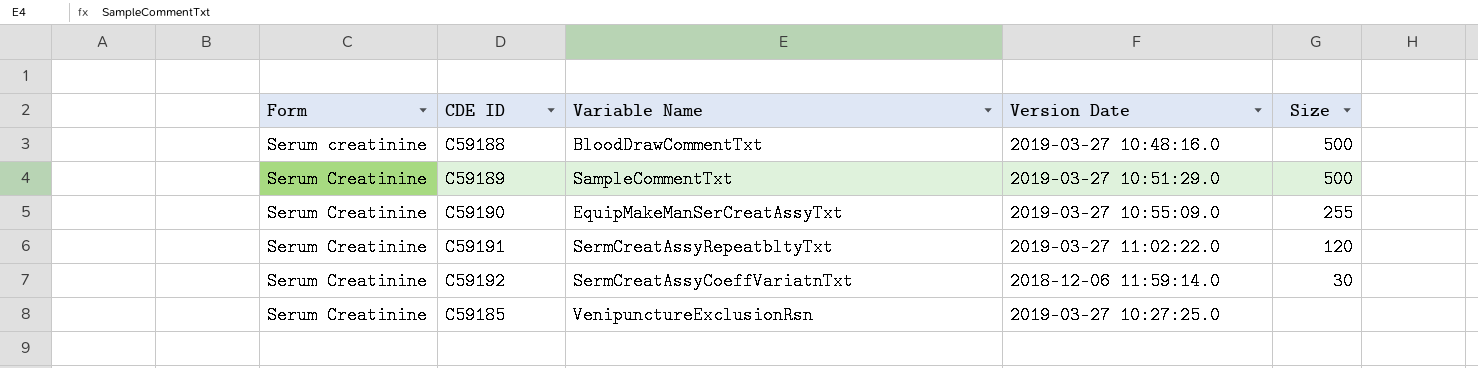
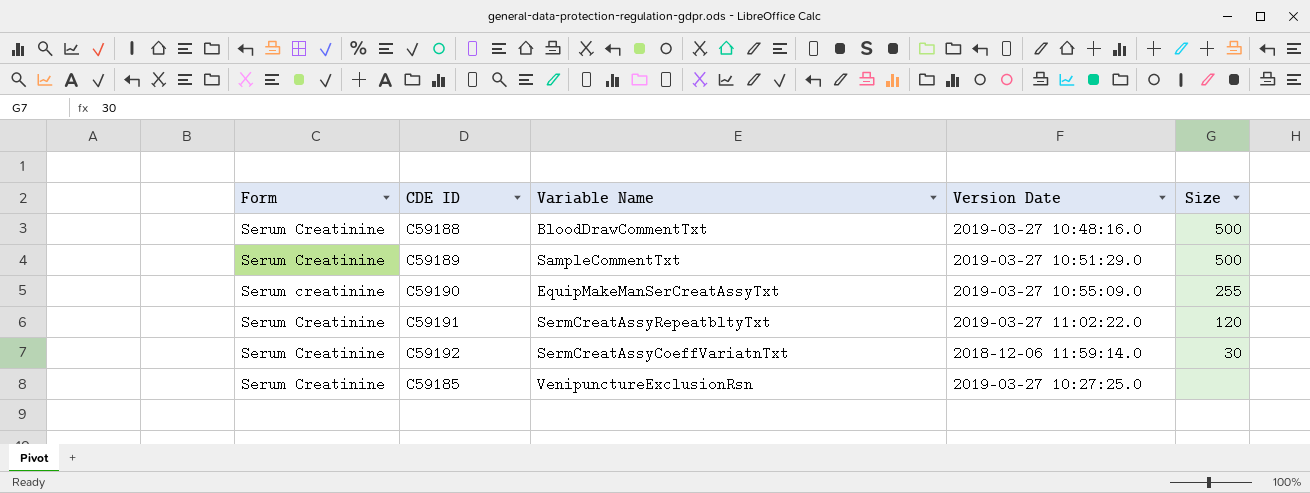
C59188 | Form: Serum creatinine -> Serum Creatinine
C59190 | Form: Serum Creatinine -> Serum creatinine

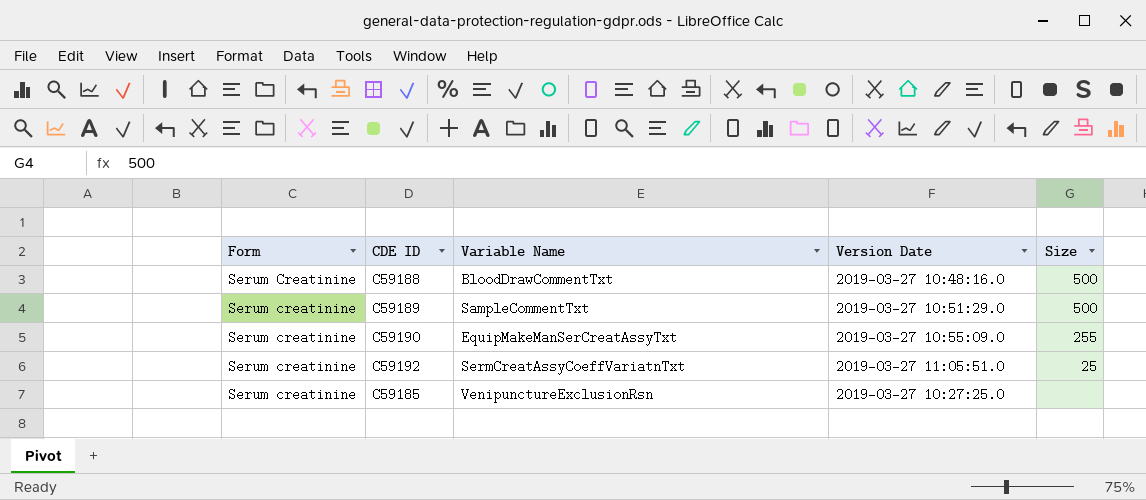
row C59191: Serum Creatinine | SermCreatAssyRepeatbltyTxt | 2019-03-27 11:02:22.0 | 120 -> none
C59189 | Form: Serum Creatinine -> Serum creatinine
C59192 | Form: Serum Creatinine -> Serum creatinine
C59192 | Version Date: 2018-12-06 11:59:14.0 -> 2019-03-27 11:05:51.0
C59192 | Size: 30 -> 25
C59185 | Form: Serum Creatinine -> Serum creatinine

